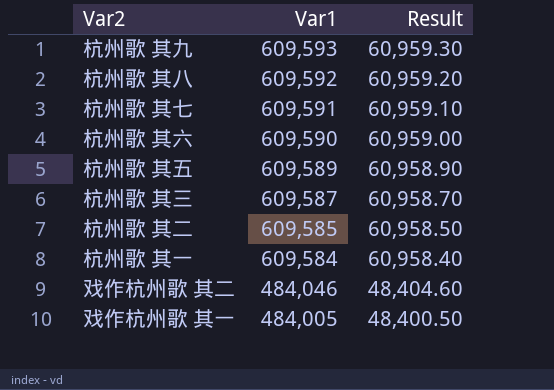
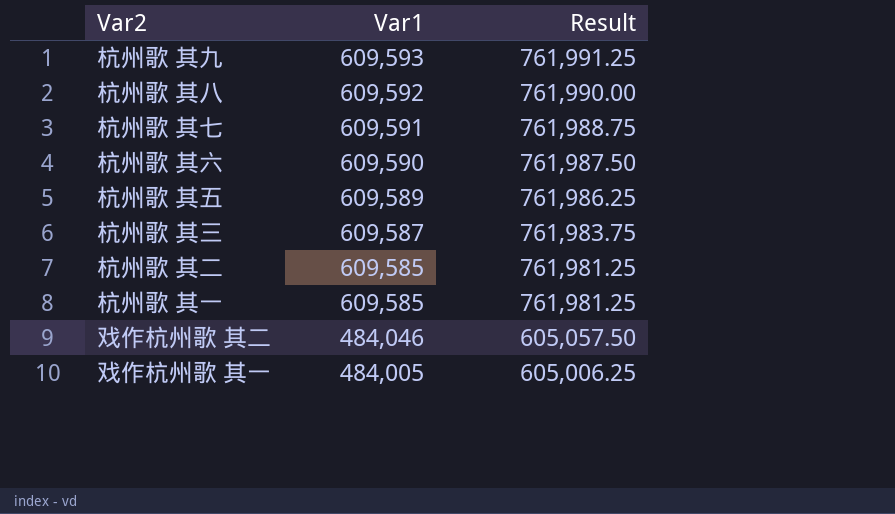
column Result | formula: [Var1] * 0.1 -> [Var1] * 1.25
杭州歌 其一 | Var1: 609,584 -> 609,585

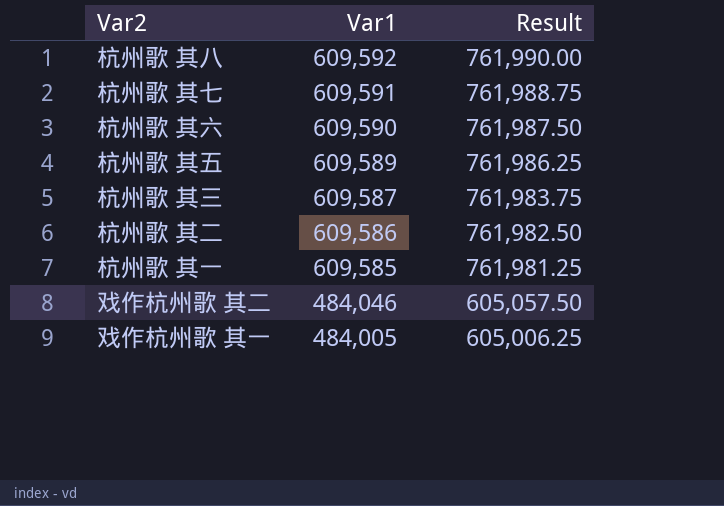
row 杭州歌 其九: 609,593 | 761,991.25 -> none
杭州歌 其二 | Var1: 609,585 -> 609,586
杭州歌 其二 | Result: 761,981.25 -> 761,982.50

